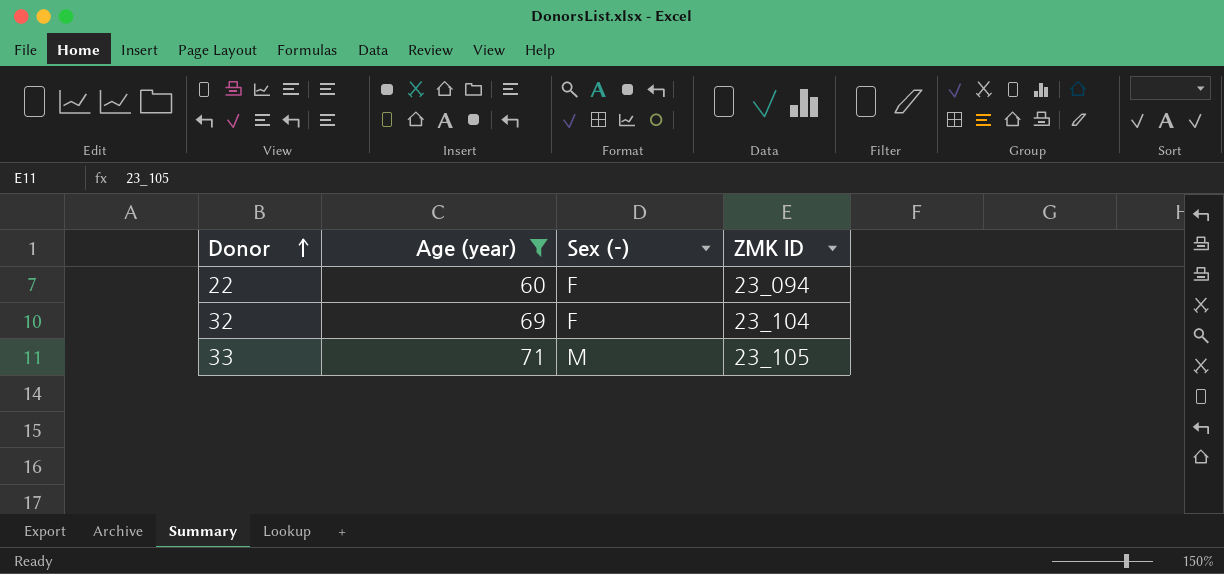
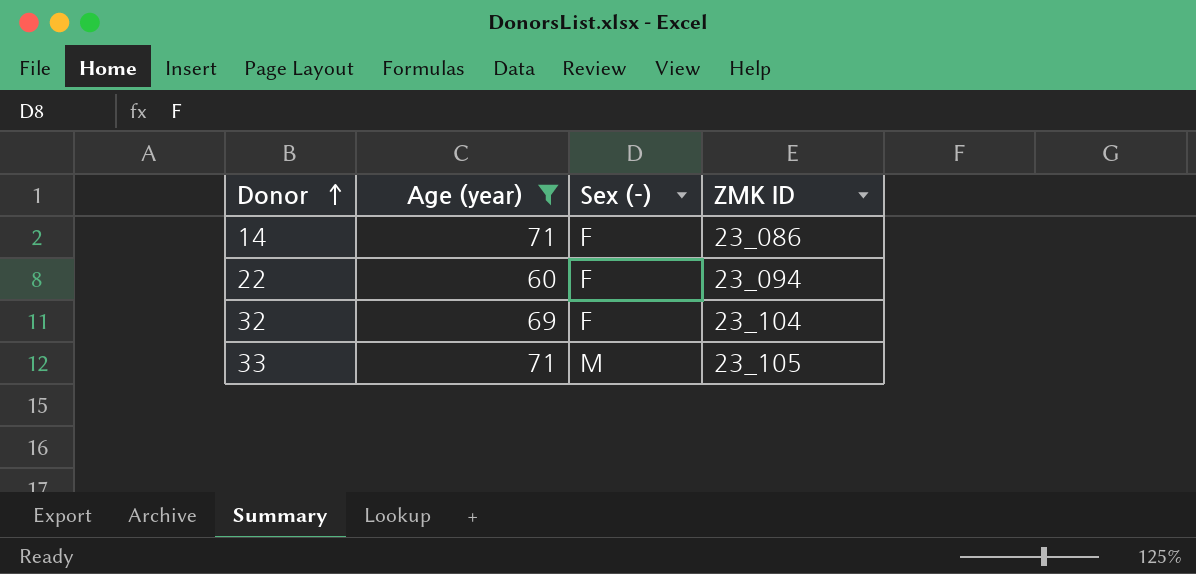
row 14: none -> 71 | F | 23_086

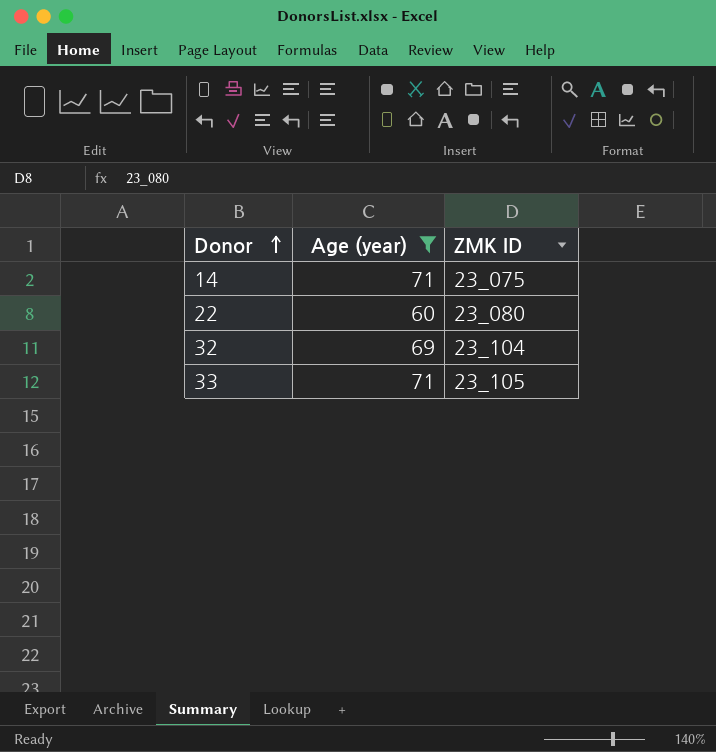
column Sex (-) | position: 3 -> none
14 | ZMK ID: 23_086 -> 23_075
22 | ZMK ID: 23_094 -> 23_080

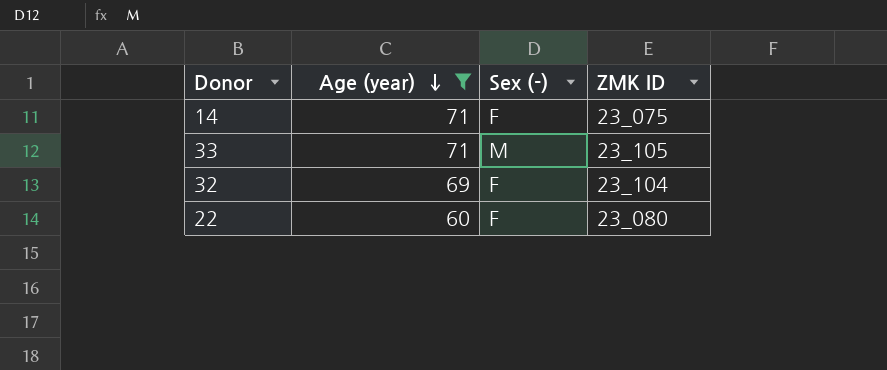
row order: Donor ascending -> Age (year) descending
column Sex (-) | position: none -> 3

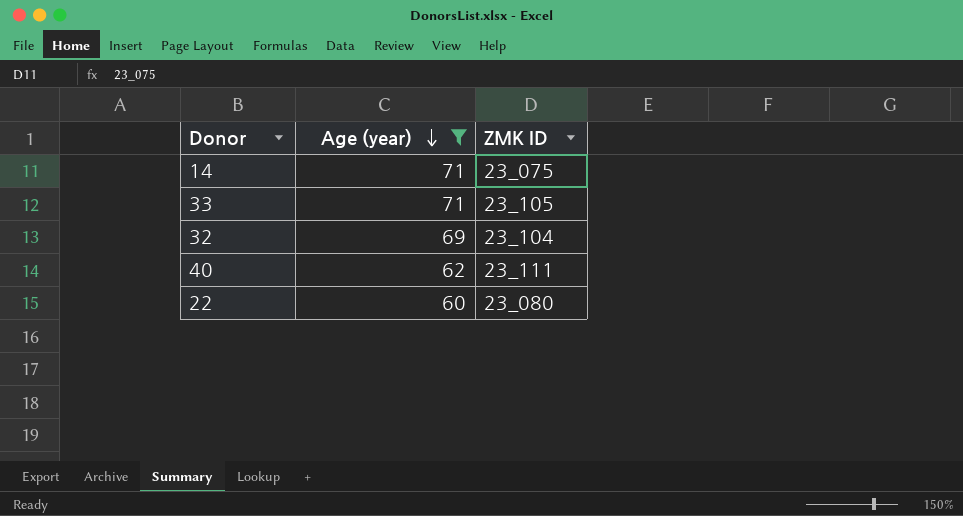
column Sex (-) | position: 3 -> none
row 40: none -> 62 | 23_111

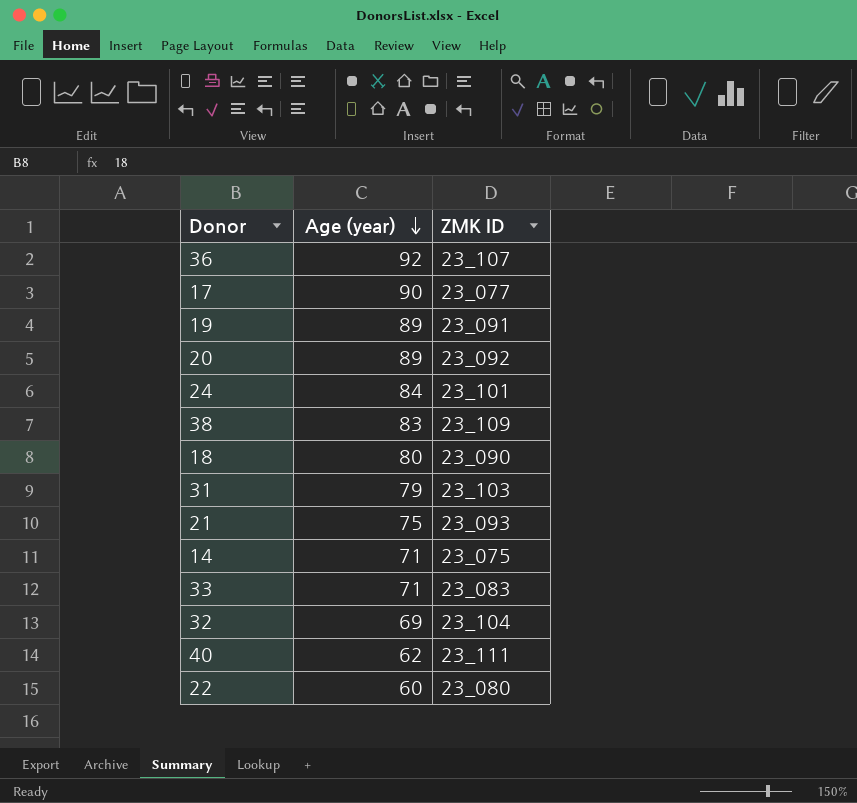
filter: Age (year) <= 71 -> none
33 | ZMK ID: 23_105 -> 23_083

